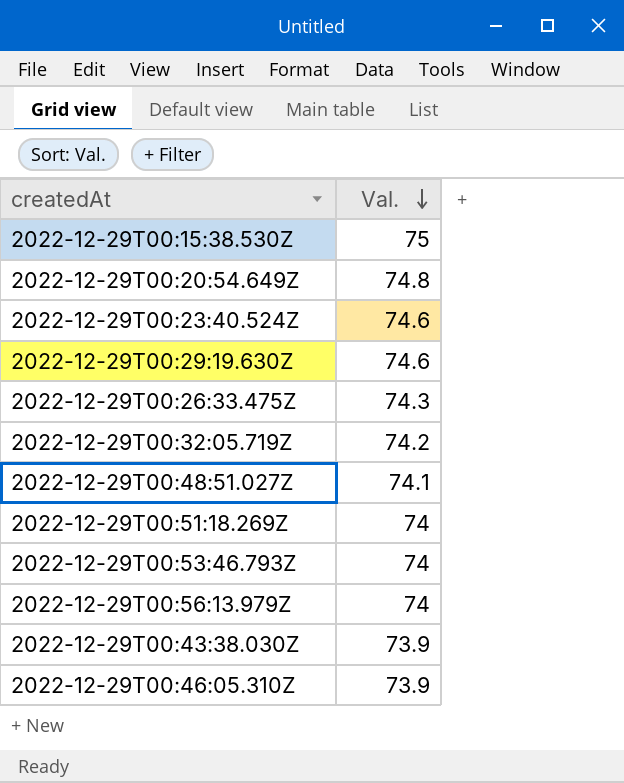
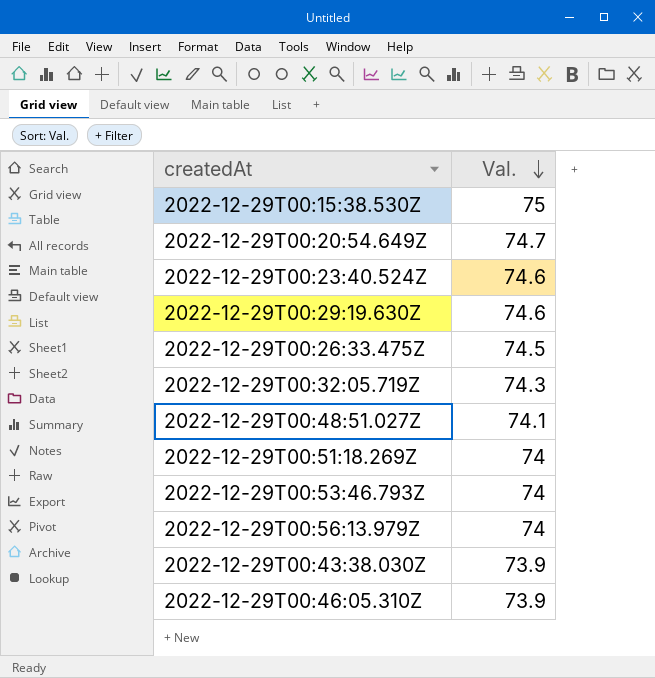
2022-12-29T00:20:54.649Z | Val.: 74.8 -> 74.7
2022-12-29T00:26:33.475Z | Val.: 74.3 -> 74.5
2022-12-29T00:32:05.719Z | Val.: 74.2 -> 74.3

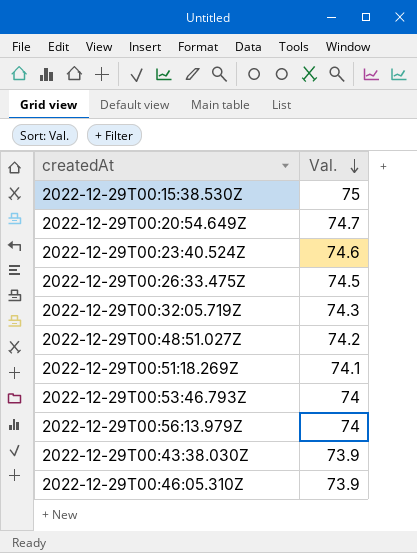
row 2022-12-29T00:29:19.630Z: 74.6 -> none
2022-12-29T00:48:51.027Z | Val.: 74.1 -> 74.2
2022-12-29T00:51:18.269Z | Val.: 74 -> 74.1

